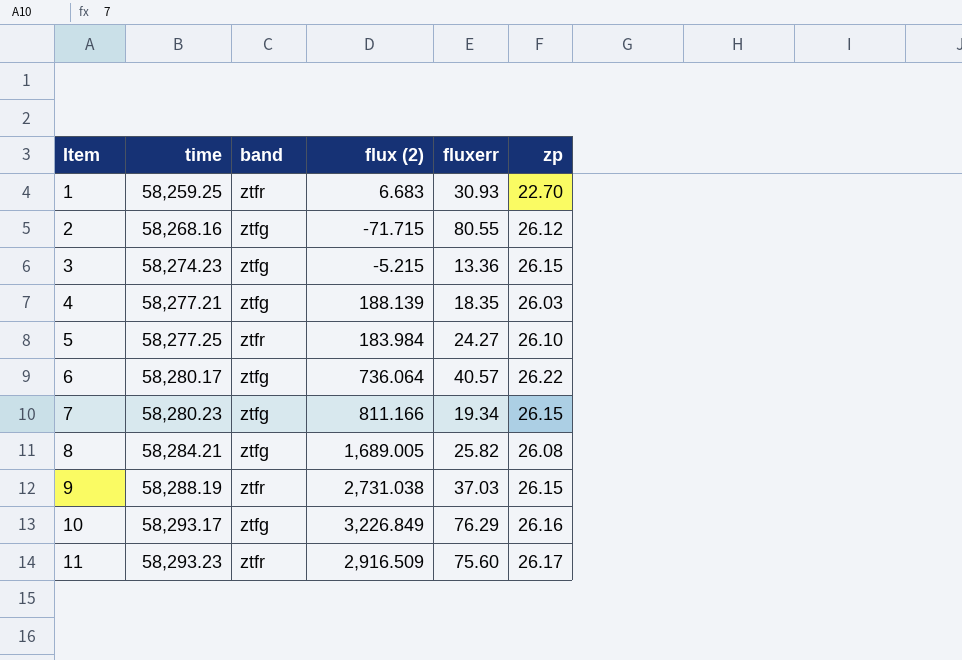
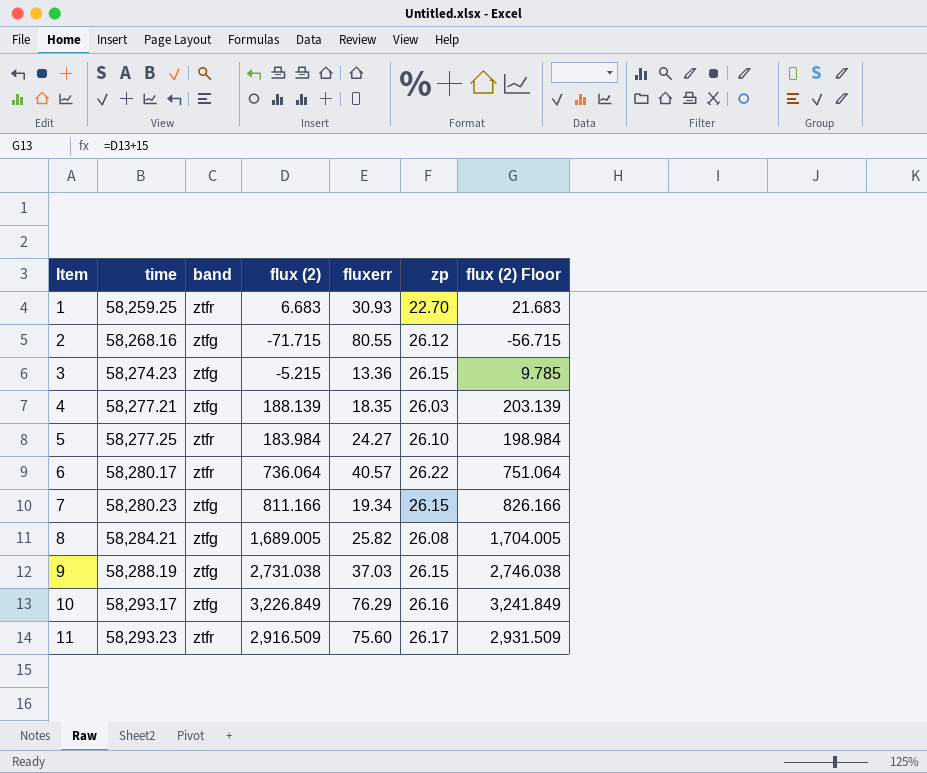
column flux (2) Floor | formula: none -> [flux (2)] + 15
6 | band: ztfg -> ztfr
9 | band: ztfr -> ztfg

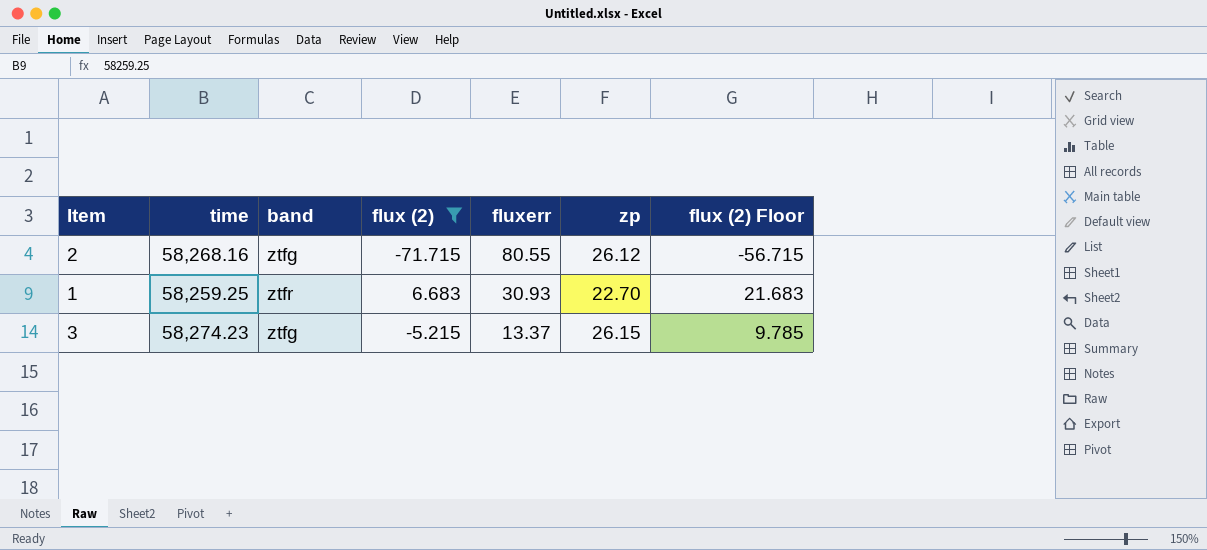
filter: none -> flux (2) <= 6.683
row order: Item ascending -> fluxerr descending
3 | fluxerr: 13.36 -> 13.37

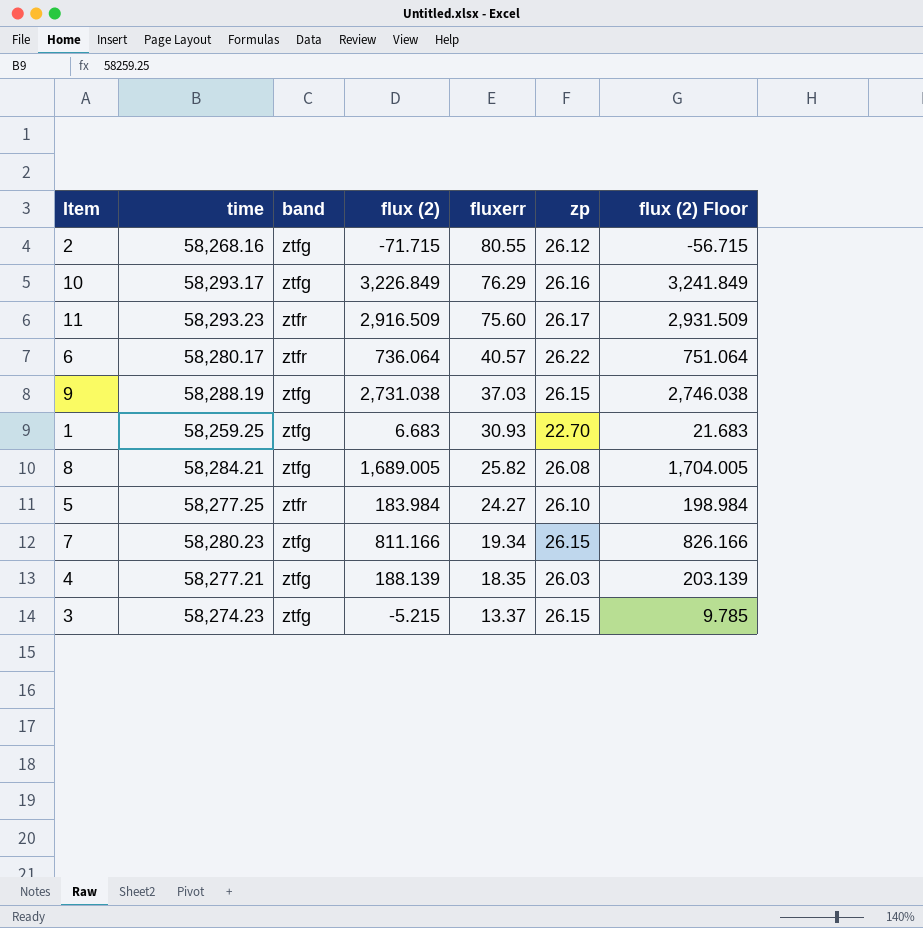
filter: flux (2) <= 6.683 -> none
1 | band: ztfr -> ztfg

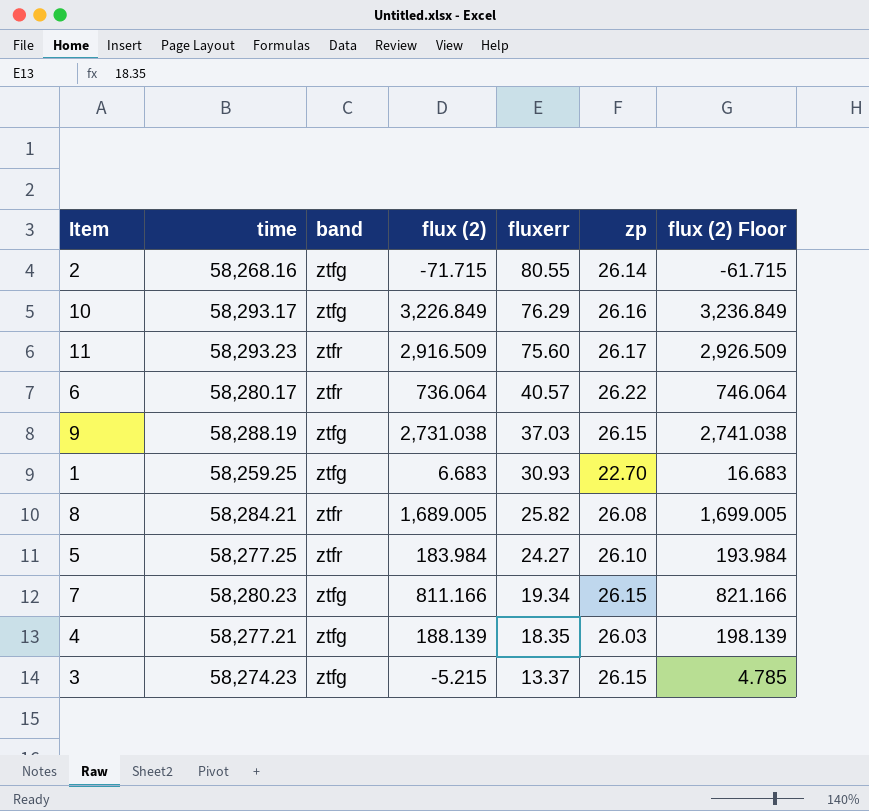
column flux (2) Floor | formula: [flux (2)] + 15 -> [flux (2)] + 10
2 | zp: 26.12 -> 26.14
8 | band: ztfg -> ztfr

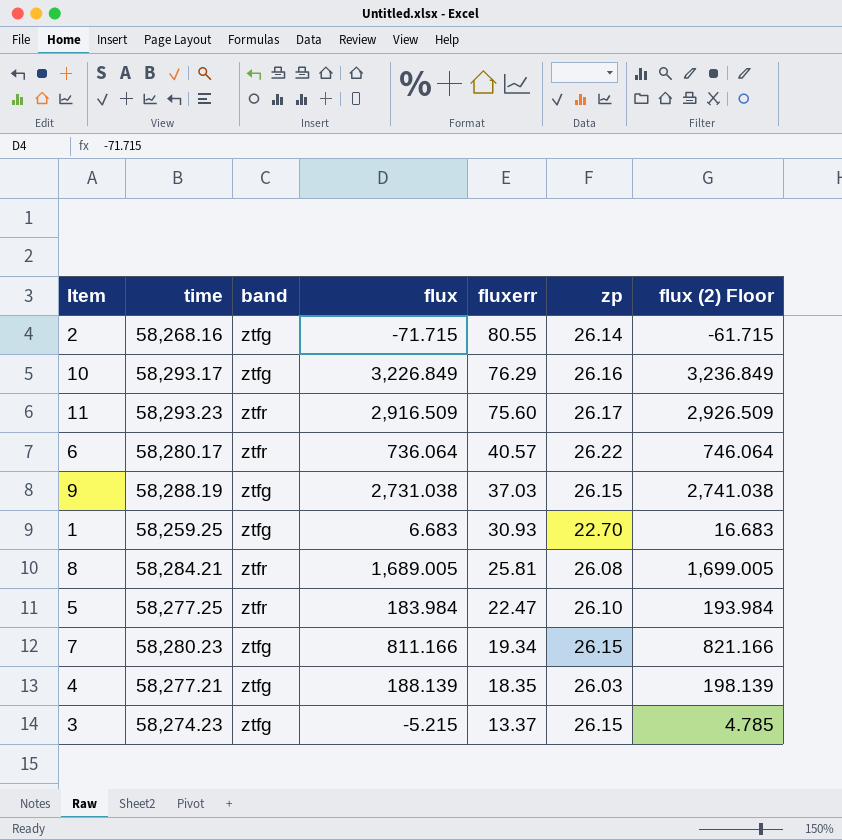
column name: flux (2) -> flux
8 | fluxerr: 25.82 -> 25.81
5 | fluxerr: 24.27 -> 22.47

